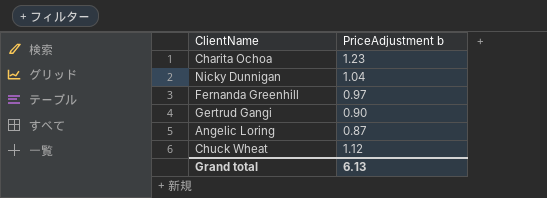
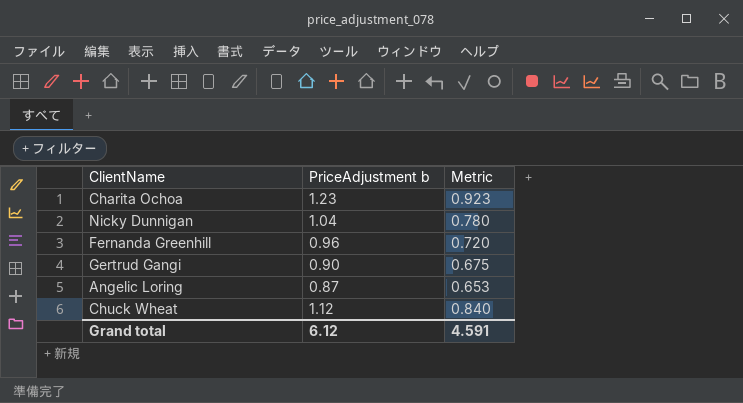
column Metric | formula: none -> [PriceAdjustment b] * 0.75
Fernanda Greenhill | PriceAdjustment b: 0.97 -> 0.96
Grand total | PriceAdjustment b: 6.13 -> 6.12

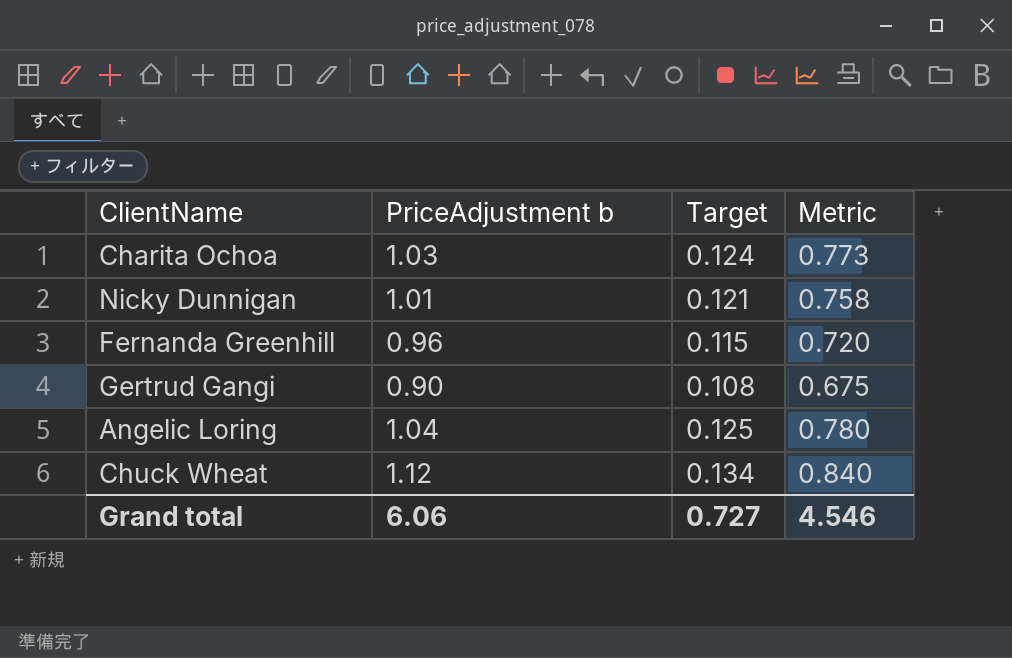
column Target | formula: none -> [PriceAdjustment b] * 0.12
Charita Ochoa | PriceAdjustment b: 1.23 -> 1.03
Charita Ochoa | Metric: 0.923 -> 0.773
Nicky Dunnigan | PriceAdjustment b: 1.04 -> 1.01
Nicky Dunnigan | Metric: 0.780 -> 0.758
Angelic Loring | PriceAdjustment b: 0.87 -> 1.04
Angelic Loring | Metric: 0.653 -> 0.780
Grand total | PriceAdjustment b: 6.12 -> 6.06
Grand total | Metric: 4.591 -> 4.546

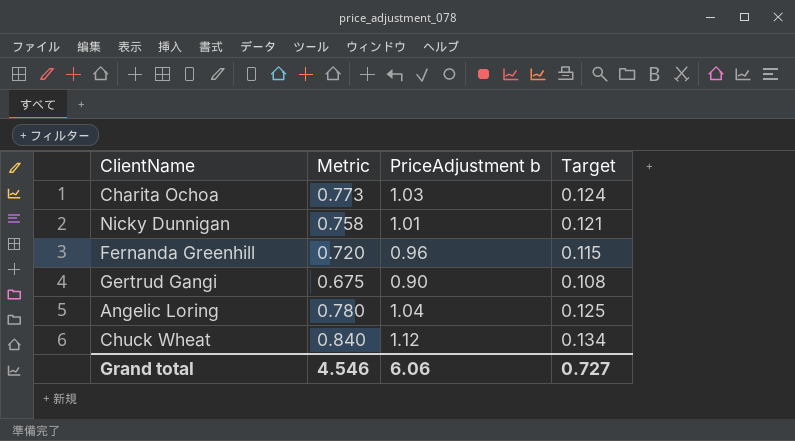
column Metric | position: 4 -> 2

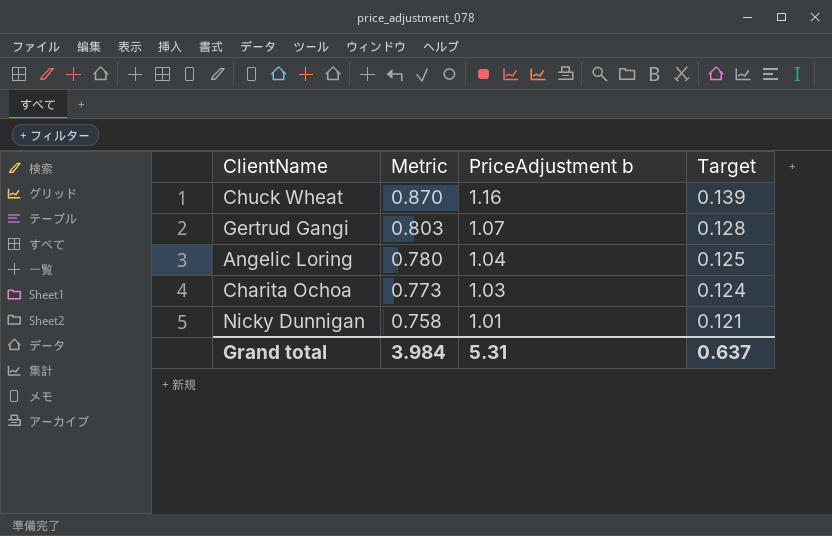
row order: none -> Metric descending
row Fernanda Greenhill: 0.720 | 0.96 | 0.115 -> none
Chuck Wheat | Metric: 0.840 -> 0.870
Chuck Wheat | PriceAdjustment b: 1.12 -> 1.16
Chuck Wheat | Target: 0.134 -> 0.139
Gertrud Gangi | Metric: 0.675 -> 0.803
Gertrud Gangi | PriceAdjustment b: 0.90 -> 1.07
Gertrud Gangi | Target: 0.108 -> 0.128
Grand total | Metric: 4.546 -> 3.984
Grand total | PriceAdjustment b: 6.06 -> 5.31
Grand total | Target: 0.727 -> 0.637

